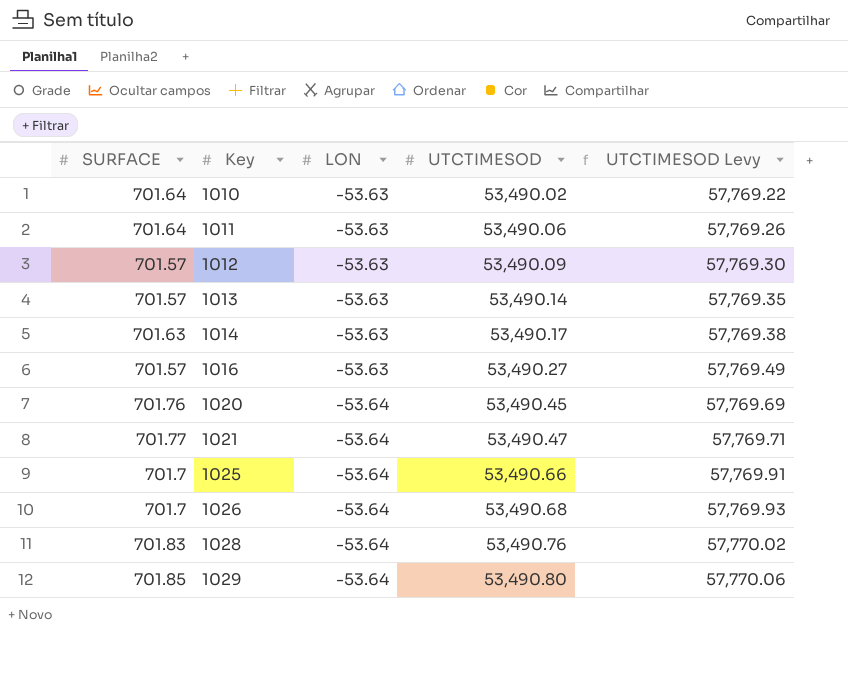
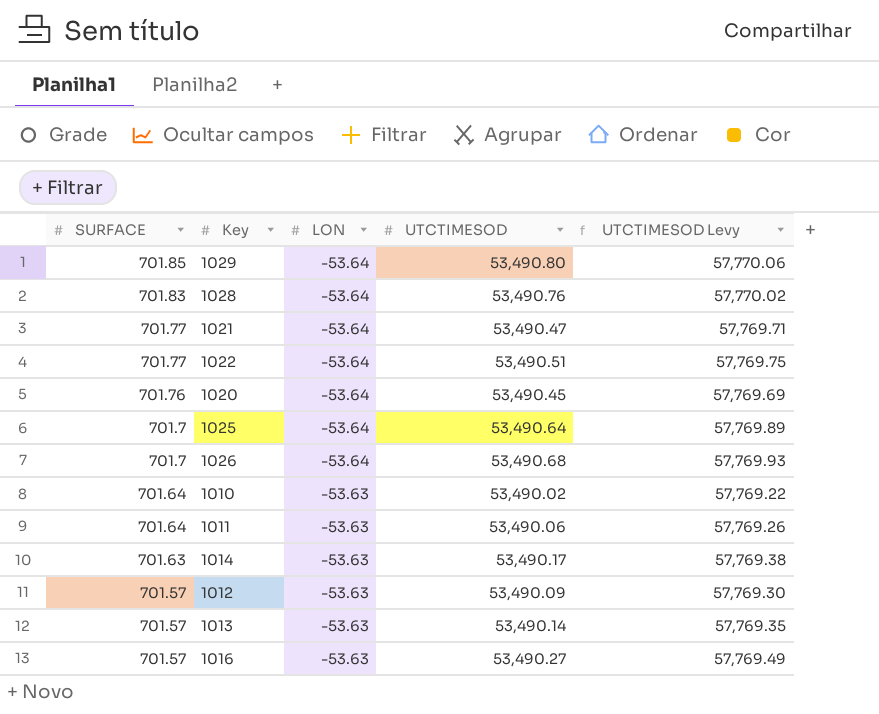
row order: Key ascending -> SURFACE descending
row 1022: none -> 701.77 | -53.64 | 53,490.51 | 57,769.75
1025 | UTCTIMESOD: 53,490.66 -> 53,490.64
1025 | UTCTIMESOD Levy: 57,769.91 -> 57,769.89

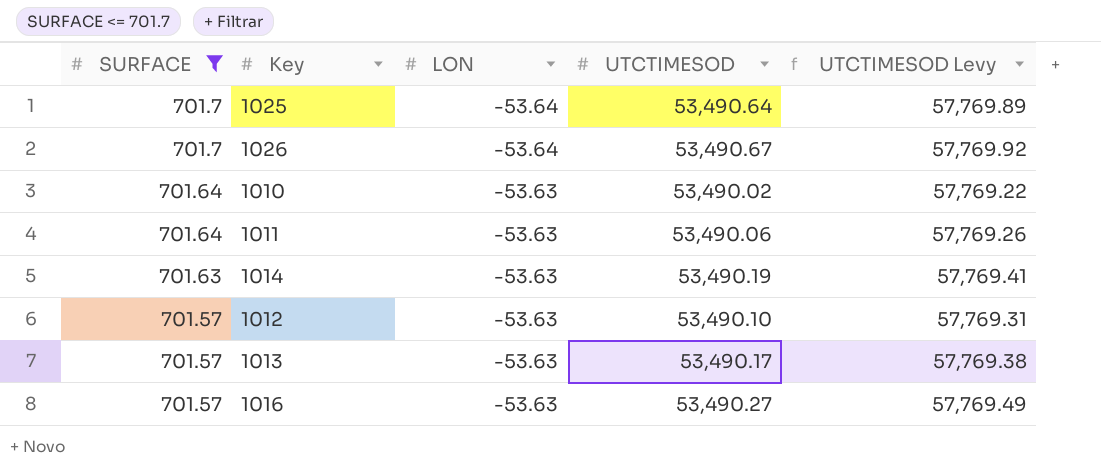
filter: none -> SURFACE <= 701.7
1026 | UTCTIMESOD: 53,490.68 -> 53,490.67
1026 | UTCTIMESOD Levy: 57,769.93 -> 57,769.92
1014 | UTCTIMESOD: 53,490.17 -> 53,490.19
1014 | UTCTIMESOD Levy: 57,769.38 -> 57,769.41
1012 | UTCTIMESOD: 53,490.09 -> 53,490.10
1012 | UTCTIMESOD Levy: 57,769.30 -> 57,769.31
1013 | UTCTIMESOD: 53,490.14 -> 53,490.17
1013 | UTCTIMESOD Levy: 57,769.35 -> 57,769.38

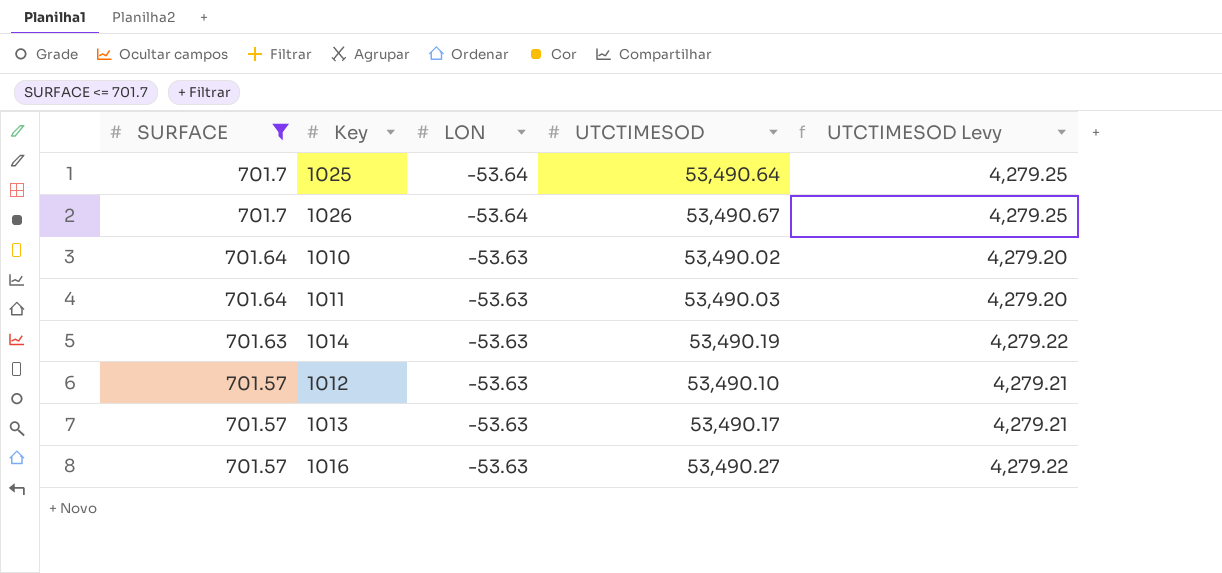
column UTCTIMESOD Levy | formula: [UTCTIMESOD] * 1.08 -> [UTCTIMESOD] * 0.08
1011 | UTCTIMESOD: 53,490.06 -> 53,490.03

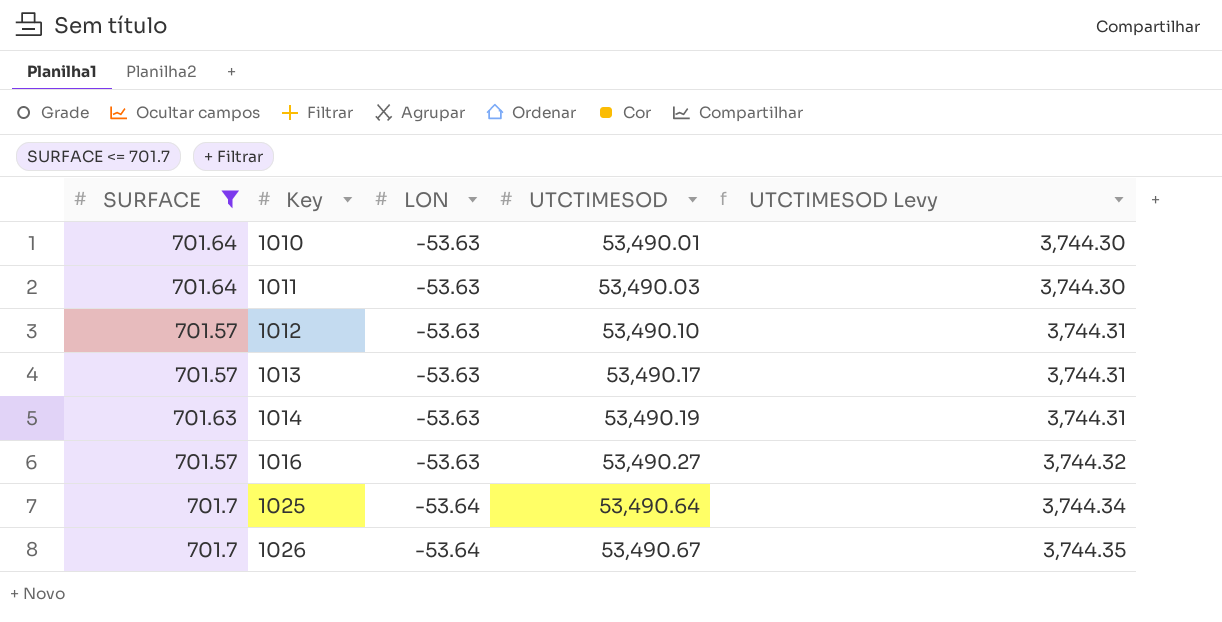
row order: SURFACE descending -> Key ascending
column UTCTIMESOD Levy | formula: [UTCTIMESOD] * 0.08 -> [UTCTIMESOD] * 0.07
1010 | UTCTIMESOD: 53,490.02 -> 53,490.01

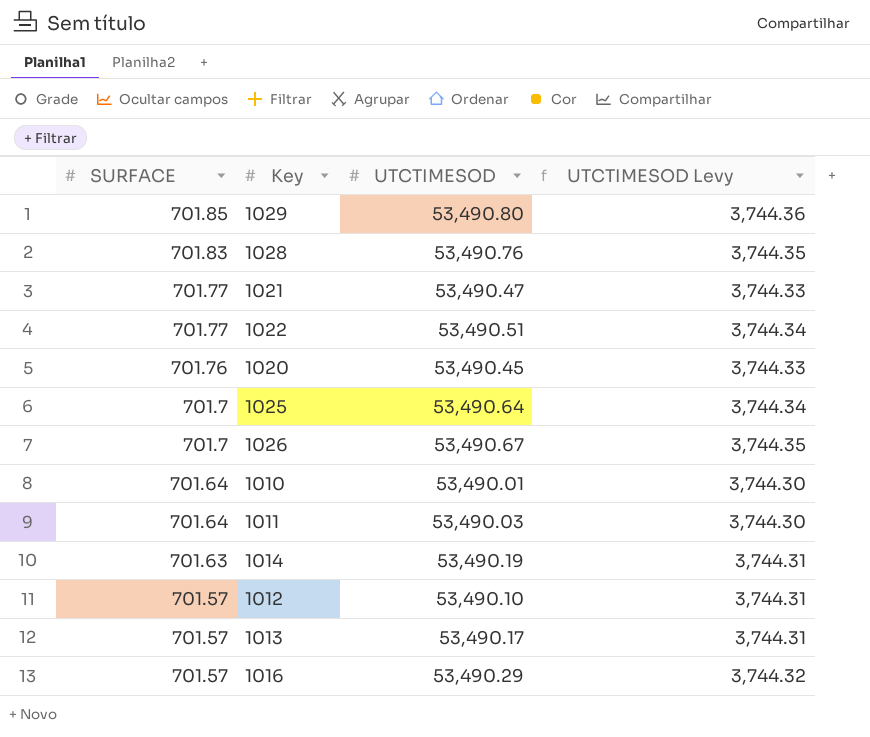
filter: SURFACE <= 701.7 -> none
row order: Key ascending -> SURFACE descending
column LON | position: 3 -> none
1016 | UTCTIMESOD: 53,490.27 -> 53,490.29

